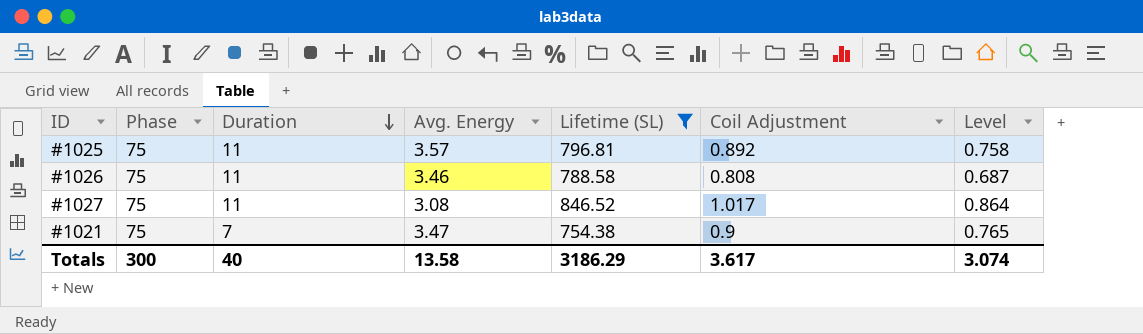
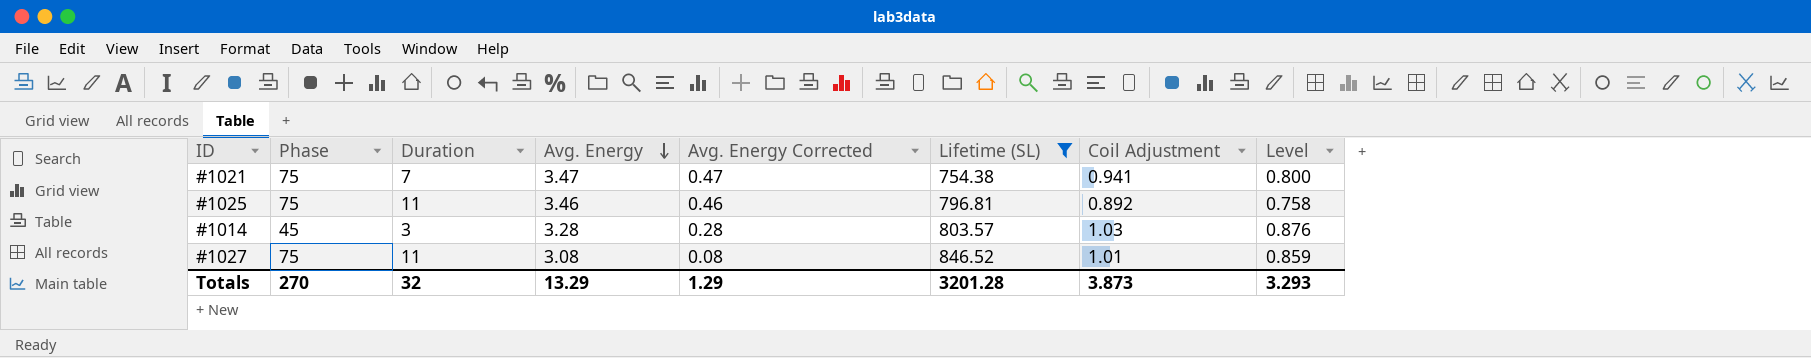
row order: Duration descending -> Avg. Energy descending
column Avg. Energy Corrected | formula: none -> [Avg. Energy] - 3
row #1026: 75 | 11 | 3.46 | 788.58 | 0.808 | 0.687 -> none
#1021 | Coil Adjustment: 0.9 -> 0.941
#1021 | Level: 0.765 -> 0.800
#1025 | Avg. Energy: 3.57 -> 3.46
row #1014: none -> 45 | 3 | 3.28 | 0.28 | 803.57 | 1.03 | 0.876
#1027 | Coil Adjustment: 1.017 -> 1.01
#1027 | Level: 0.864 -> 0.859
Totals | Phase: 300 -> 270
Totals | Duration: 40 -> 32
Totals | Avg. Energy: 13.58 -> 13.29
Totals | Lifetime (SL): 3186.29 -> 3201.28
Totals | Coil Adjustment: 3.617 -> 3.873
Totals | Level: 3.074 -> 3.293

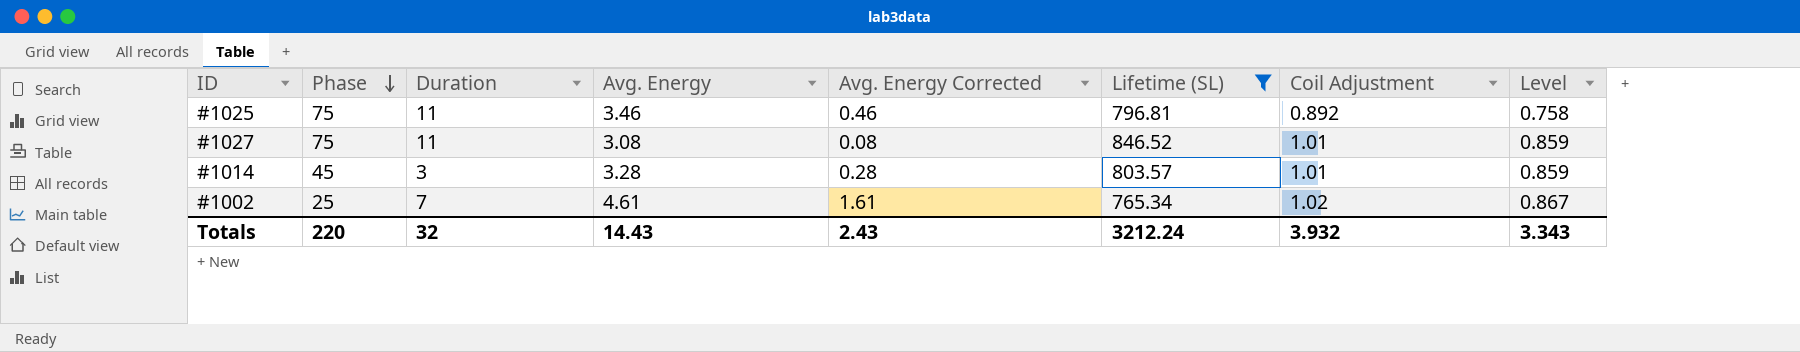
row order: Avg. Energy descending -> Phase descending
row #1021: 75 | 7 | 3.47 | 0.47 | 754.38 | 0.941 | 0.800 -> none
#1014 | Coil Adjustment: 1.03 -> 1.01
#1014 | Level: 0.876 -> 0.859
row #1002: none -> 25 | 7 | 4.61 | 1.61 | 765.34 | 1.02 | 0.867
Totals | Phase: 270 -> 220
Totals | Avg. Energy: 13.29 -> 14.43
Totals | Avg. Energy Corrected: 1.29 -> 2.43
Totals | Lifetime (SL): 3201.28 -> 3212.24
Totals | Coil Adjustment: 3.873 -> 3.932
Totals | Level: 3.293 -> 3.343

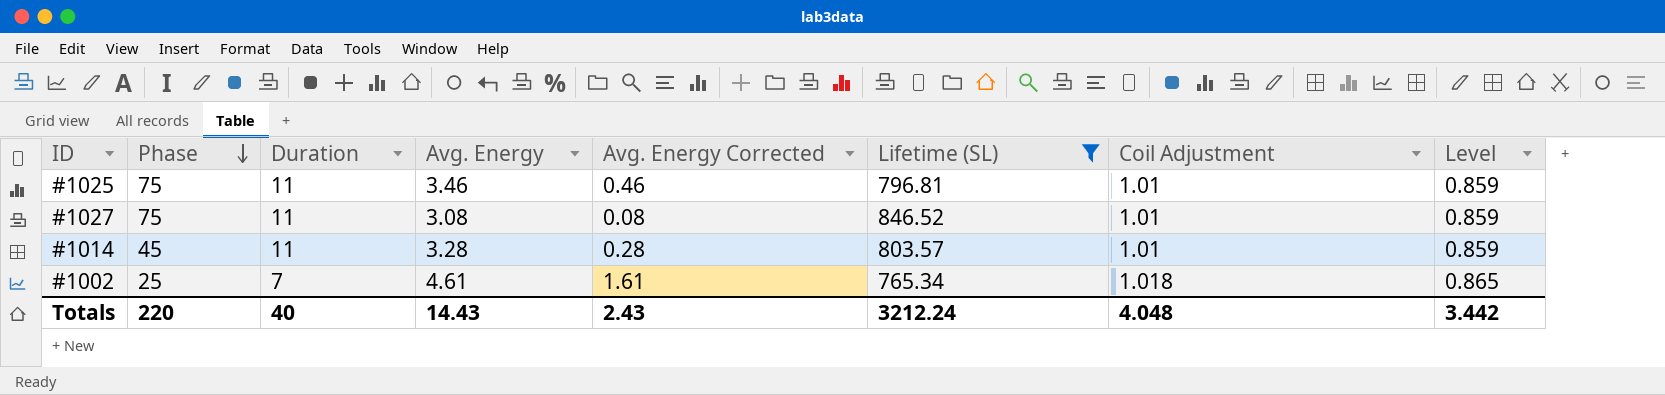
#1025 | Coil Adjustment: 0.892 -> 1.01
#1025 | Level: 0.758 -> 0.859
#1014 | Duration: 3 -> 11
#1002 | Coil Adjustment: 1.02 -> 1.018
#1002 | Level: 0.867 -> 0.865
Totals | Duration: 32 -> 40
Totals | Coil Adjustment: 3.932 -> 4.048
Totals | Level: 3.343 -> 3.442

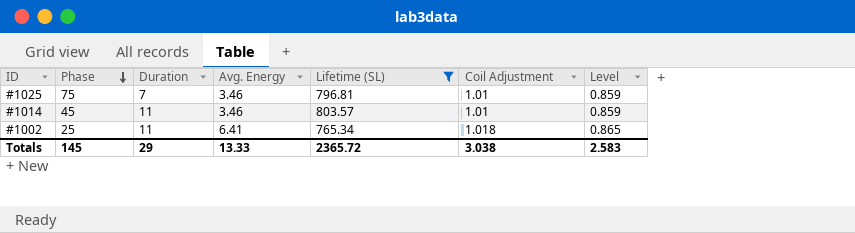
column Avg. Energy Corrected | formula: [Avg. Energy] - 3 -> none
row #1027: 75 | 11 | 3.08 | 0.08 | 846.52 | 1.01 | 0.859 -> none
#1025 | Duration: 11 -> 7
#1014 | Avg. Energy: 3.28 -> 3.46
#1002 | Duration: 7 -> 11
#1002 | Avg. Energy: 4.61 -> 6.41
Totals | Phase: 220 -> 145
Totals | Duration: 40 -> 29
Totals | Avg. Energy: 14.43 -> 13.33
Totals | Lifetime (SL): 3212.24 -> 2365.72
Totals | Coil Adjustment: 4.048 -> 3.038
Totals | Level: 3.442 -> 2.583

